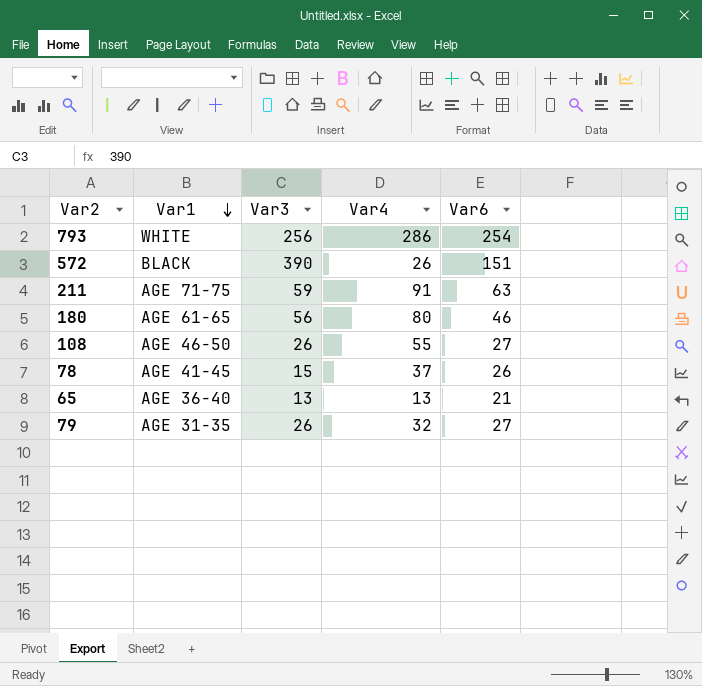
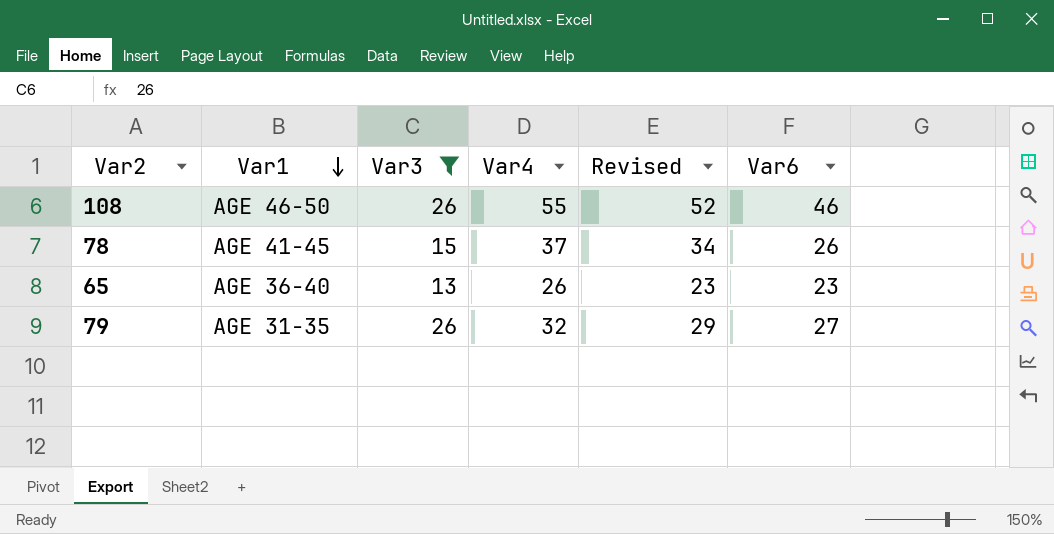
filter: none -> Var3 <= 26
column Revised | formula: none -> [Var4] - 3
108 | Var6: 27 -> 46
65 | Var4: 13 -> 26
65 | Var6: 21 -> 23

